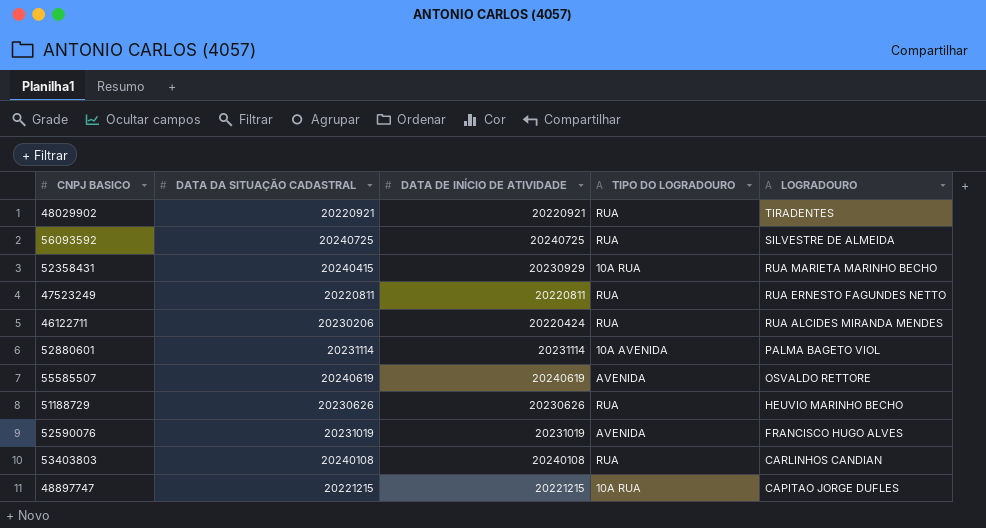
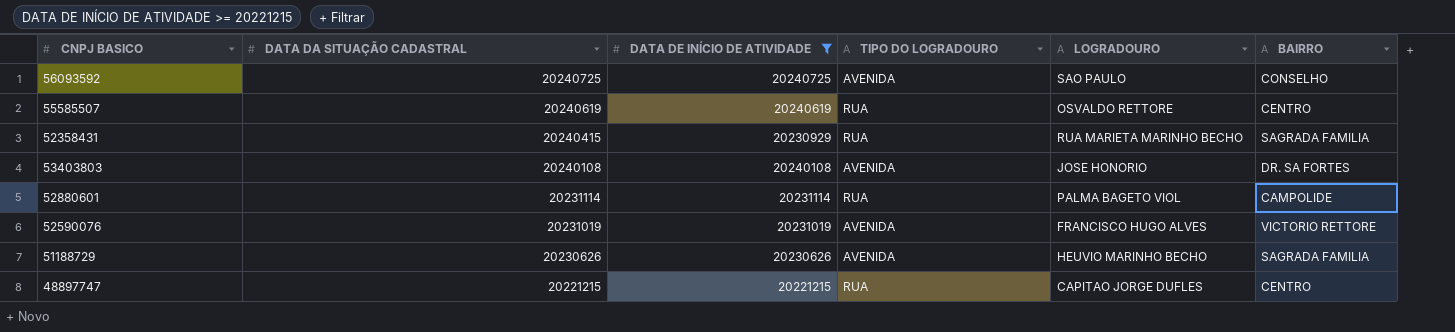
filter: none -> DATA DE INÍCIO DE ATIVIDADE >= 20221215
row order: LOGRADOURO descending -> DATA DA SITUAÇÃO CADASTRAL descending
column BAIRRO | position: none -> 6
56093592 | TIPO DO LOGRADOURO: RUA -> AVENIDA
56093592 | LOGRADOURO: SILVESTRE DE ALMEIDA -> SAO PAULO
55585507 | TIPO DO LOGRADOURO: AVENIDA -> RUA
52358431 | TIPO DO LOGRADOURO: 10A RUA -> RUA
53403803 | TIPO DO LOGRADOURO: RUA -> AVENIDA
53403803 | LOGRADOURO: CARLINHOS CANDIAN -> JOSE HONORIO
52880601 | TIPO DO LOGRADOURO: 10A AVENIDA -> RUA
51188729 | TIPO DO LOGRADOURO: RUA -> AVENIDA
48897747 | TIPO DO LOGRADOURO: 10A RUA -> RUA

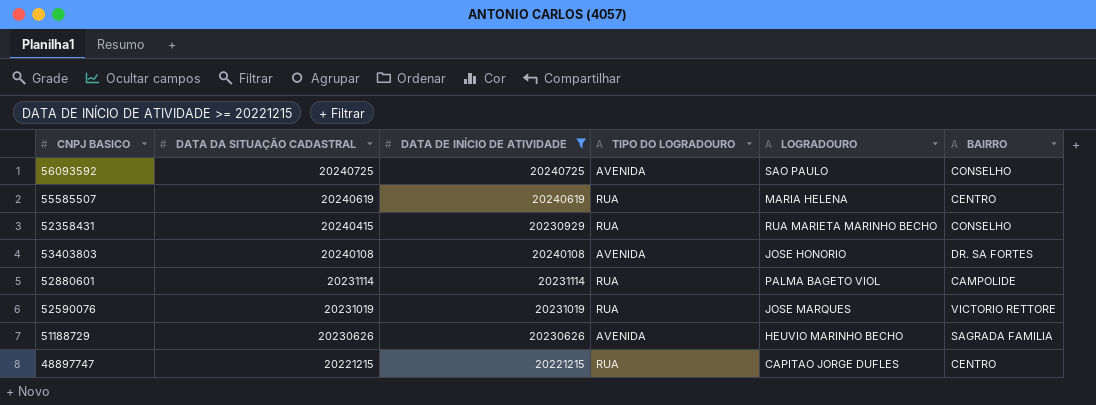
55585507 | LOGRADOURO: OSVALDO RETTORE -> MARIA HELENA
52358431 | BAIRRO: SAGRADA FAMILIA -> CONSELHO
52590076 | TIPO DO LOGRADOURO: AVENIDA -> RUA
52590076 | LOGRADOURO: FRANCISCO HUGO ALVES -> JOSE MARQUES

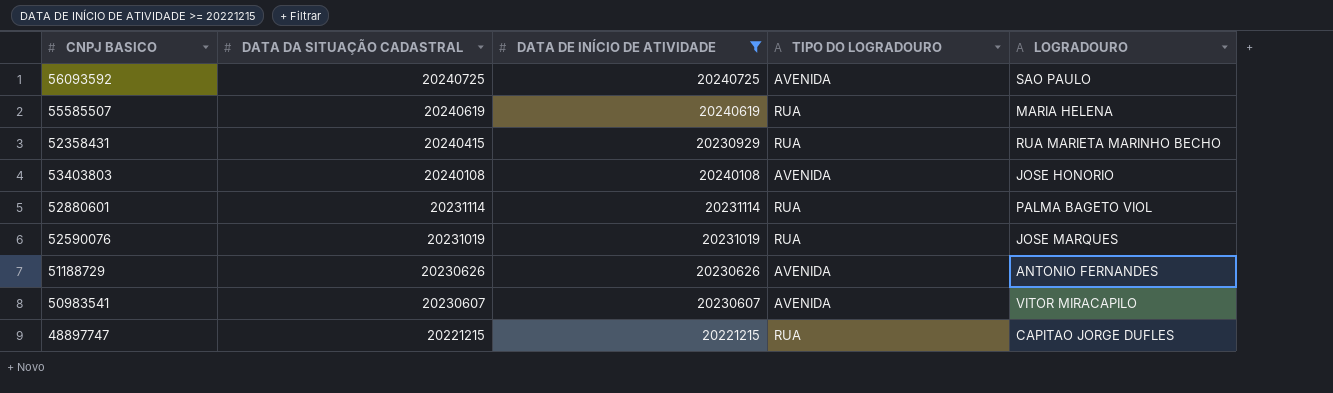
column BAIRRO | position: 6 -> none
51188729 | LOGRADOURO: HEUVIO MARINHO BECHO -> ANTONIO FERNANDES
row 50983541: none -> 20230607 | 20230607 | AVENIDA | VITOR MIRACAPILO

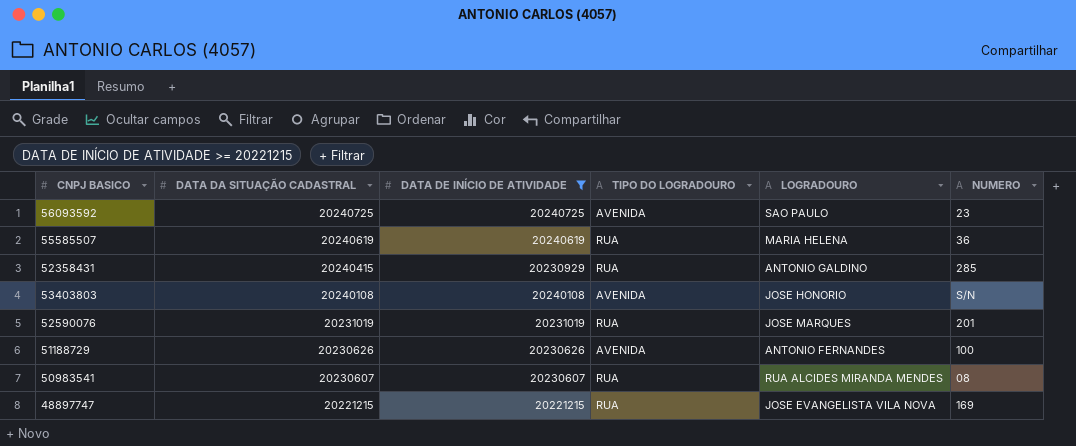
column NUMERO | position: none -> 6
row 52880601: 20231114 | 20231114 | RUA | PALMA BAGETO VIOL -> none
52358431 | LOGRADOURO: RUA MARIETA MARINHO BECHO -> ANTONIO GALDINO
50983541 | TIPO DO LOGRADOURO: AVENIDA -> RUA
50983541 | LOGRADOURO: VITOR MIRACAPILO -> RUA ALCIDES MIRANDA MENDES
48897747 | LOGRADOURO: CAPITAO JORGE DUFLES -> JOSE EVANGELISTA VILA NOVA

